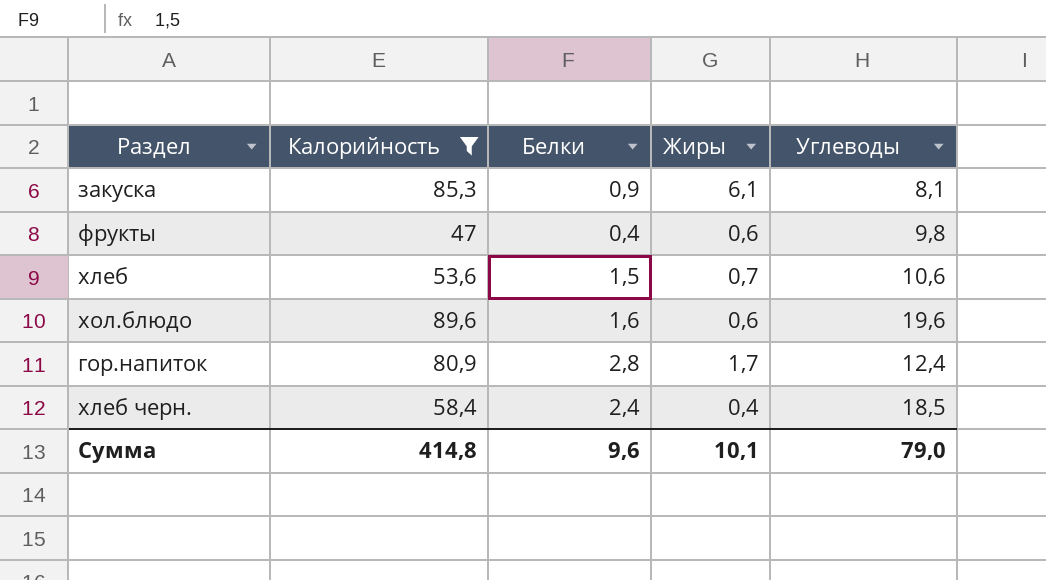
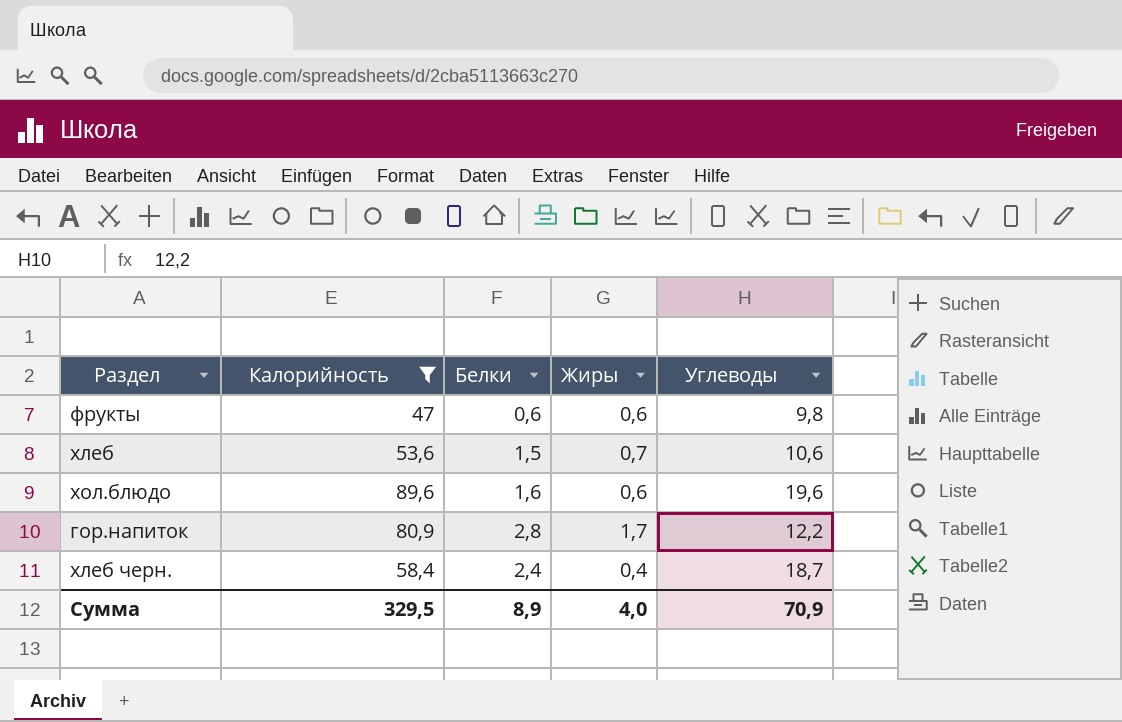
row закуска: 85,3 | 0,9 | 6,1 | 8,1 -> none
фрукты | Белки: 0,4 -> 0,6
гор.напиток | Углеводы: 12,4 -> 12,2
хлеб черн. | Углеводы: 18,5 -> 18,7
Сумма | Калорийность: 414,8 -> 329,5
Сумма | Белки: 9,6 -> 8,9
Сумма | Жиры: 10,1 -> 4,0
Сумма | Углеводы: 79,0 -> 70,9

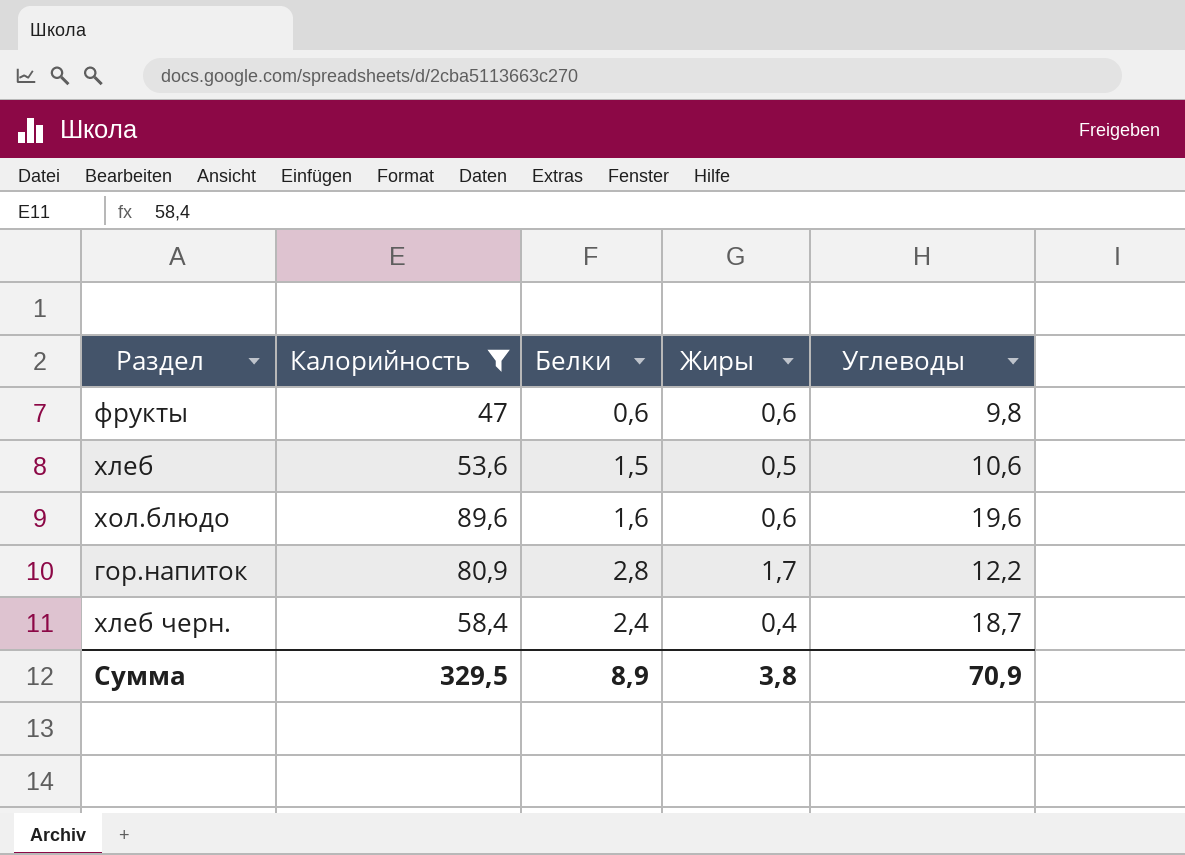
хлеб | Жиры: 0,7 -> 0,5
Сумма | Жиры: 4,0 -> 3,8

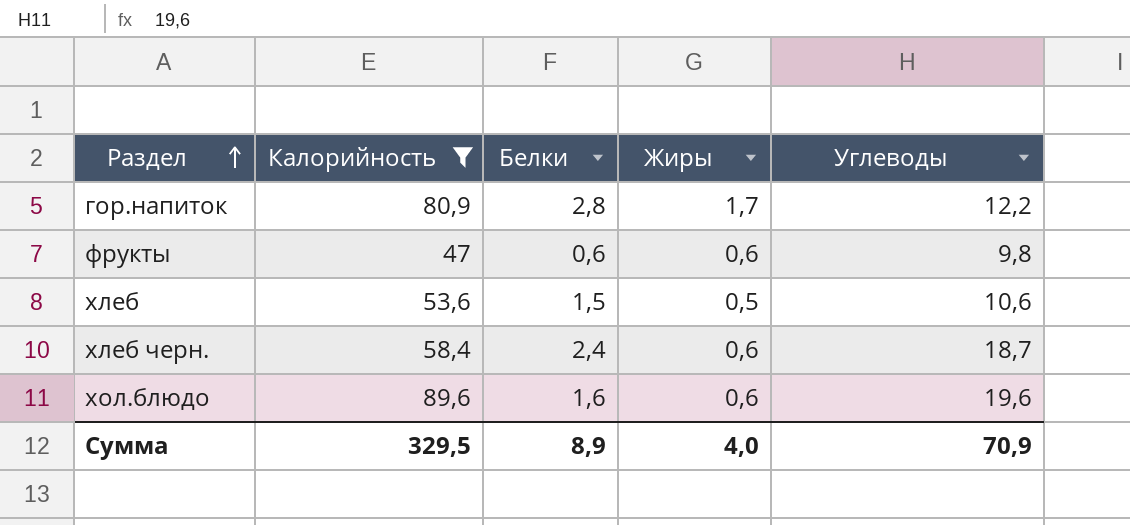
row order: none -> Раздел ascending
хлеб черн. | Жиры: 0,4 -> 0,6
Сумма | Жиры: 3,8 -> 4,0

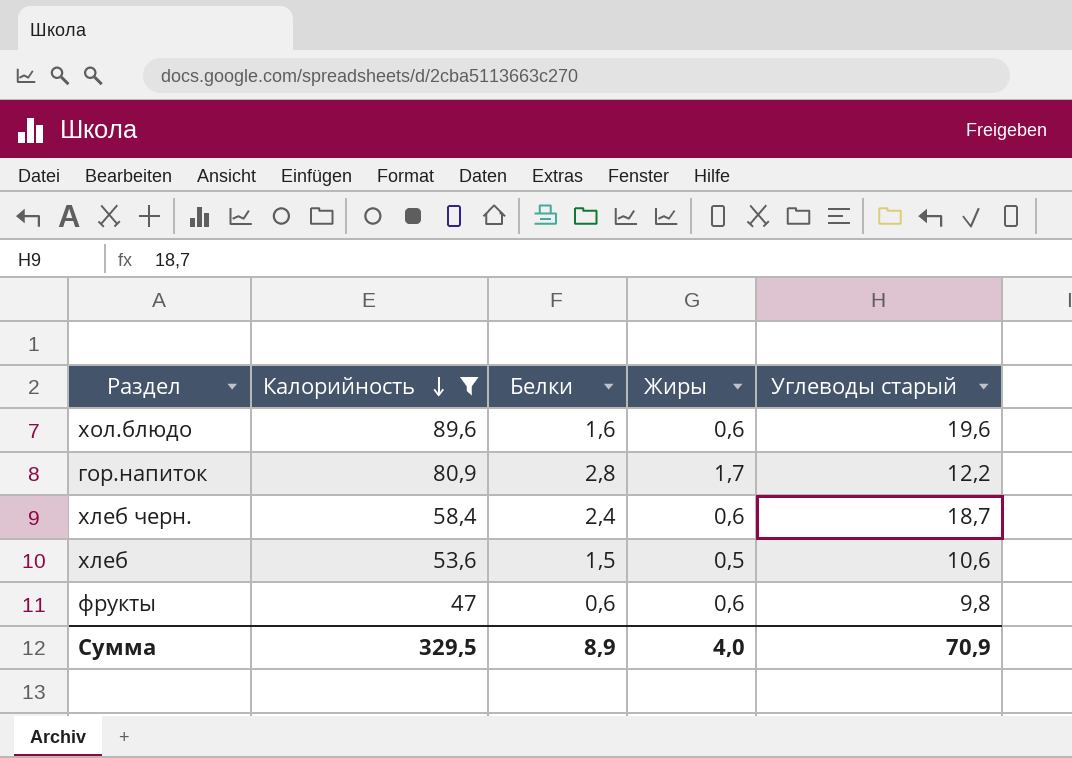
row order: Раздел ascending -> Калорийность descending
column name: Углеводы -> Углеводы старый

